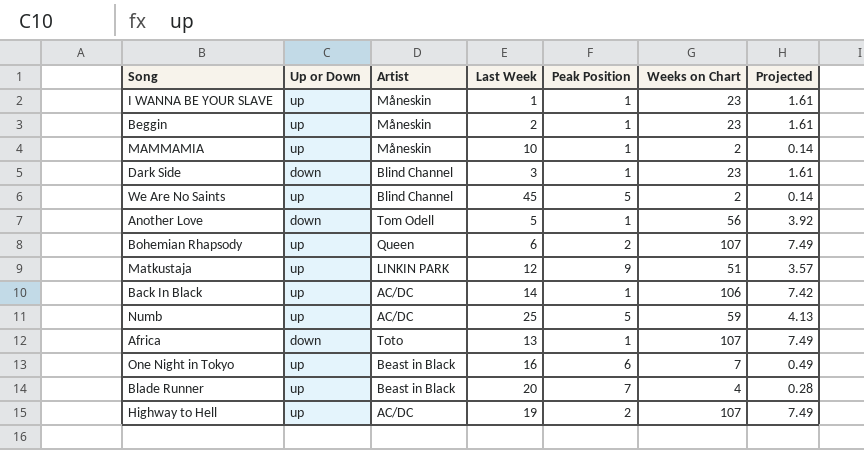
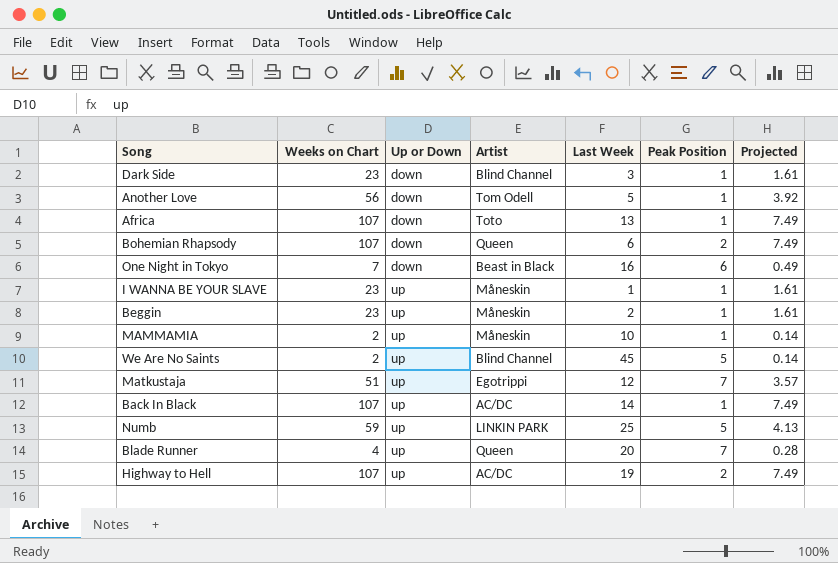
row order: none -> Up or Down ascending
column Weeks on Chart | position: 6 -> 2
Bohemian Rhapsody | Up or Down: up -> down
One Night in Tokyo | Up or Down: up -> down
Matkustaja | Artist: LINKIN PARK -> Egotrippi
Matkustaja | Peak Position: 9 -> 7
Back In Black | Weeks on Chart: 106 -> 107
Back In Black | Projected: 7.42 -> 7.49
Numb | Artist: AC/DC -> LINKIN PARK
Blade Runner | Artist: Beast in Black -> Queen

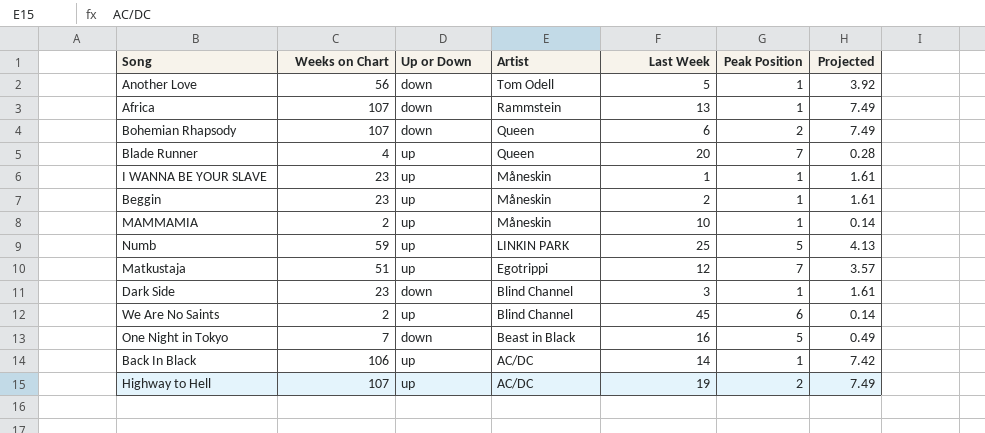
row order: Up or Down ascending -> Artist descending
Africa | Artist: Toto -> Rammstein
We Are No Saints | Peak Position: 5 -> 6
One Night in Tokyo | Peak Position: 6 -> 5
Back In Black | Weeks on Chart: 107 -> 106
Back In Black | Projected: 7.49 -> 7.42

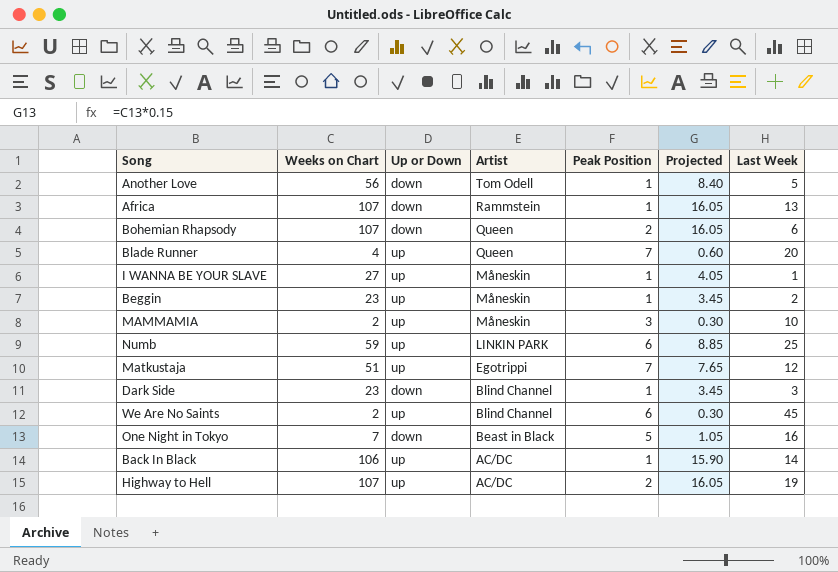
column Projected | formula: [Weeks on Chart] * 0.07 -> [Weeks on Chart] * 0.15
column Last Week | position: 5 -> 7
I WANNA BE YOUR SLAVE | Weeks on Chart: 23 -> 27
MAMMAMIA | Peak Position: 1 -> 3
Numb | Peak Position: 5 -> 6

